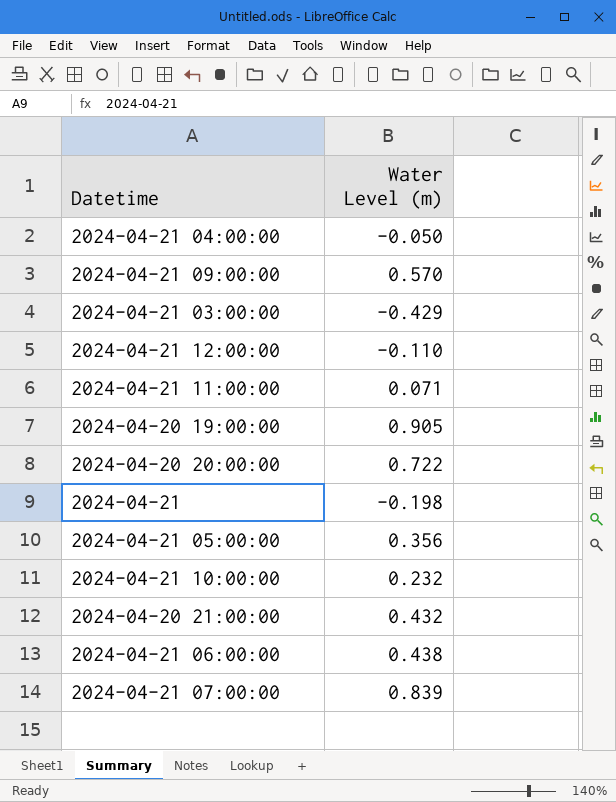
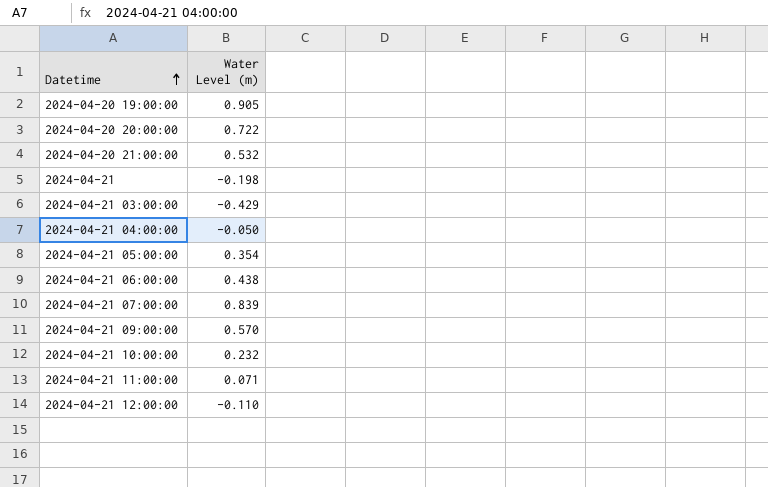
row order: none -> Datetime ascending
2024-04-20 21:00:00 | Water Level (m): 0.432 -> 0.532
2024-04-21 05:00:00 | Water Level (m): 0.356 -> 0.354

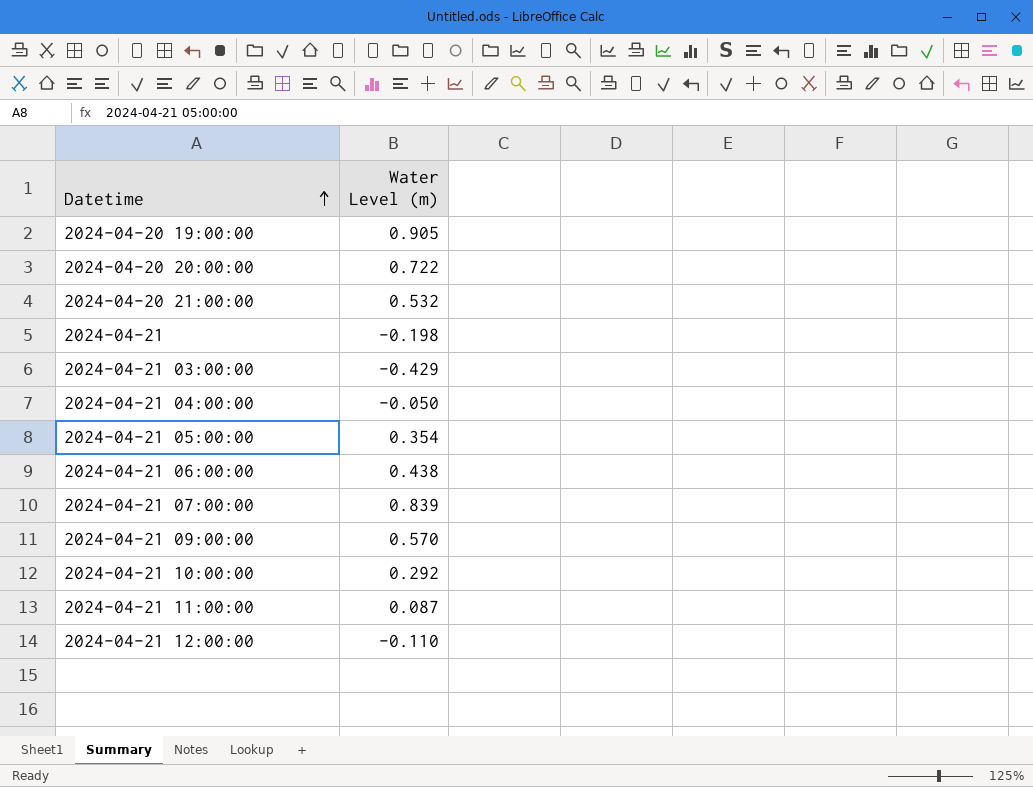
2024-04-21 10:00:00 | Water Level (m): 0.232 -> 0.292
2024-04-21 11:00:00 | Water Level (m): 0.071 -> 0.087

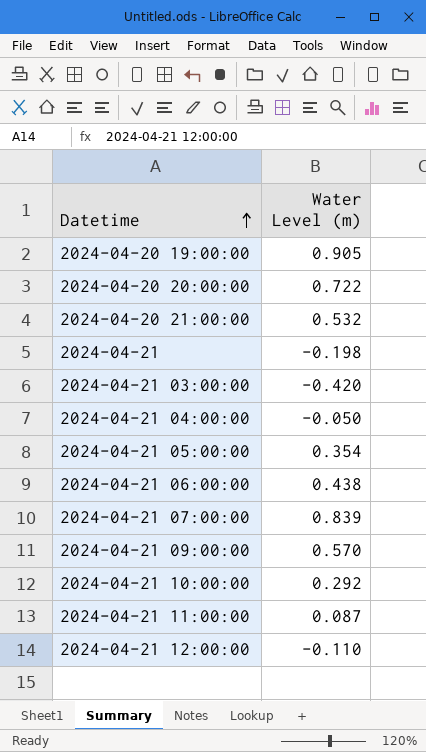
2024-04-21 03:00:00 | Water Level (m): -0.429 -> -0.420

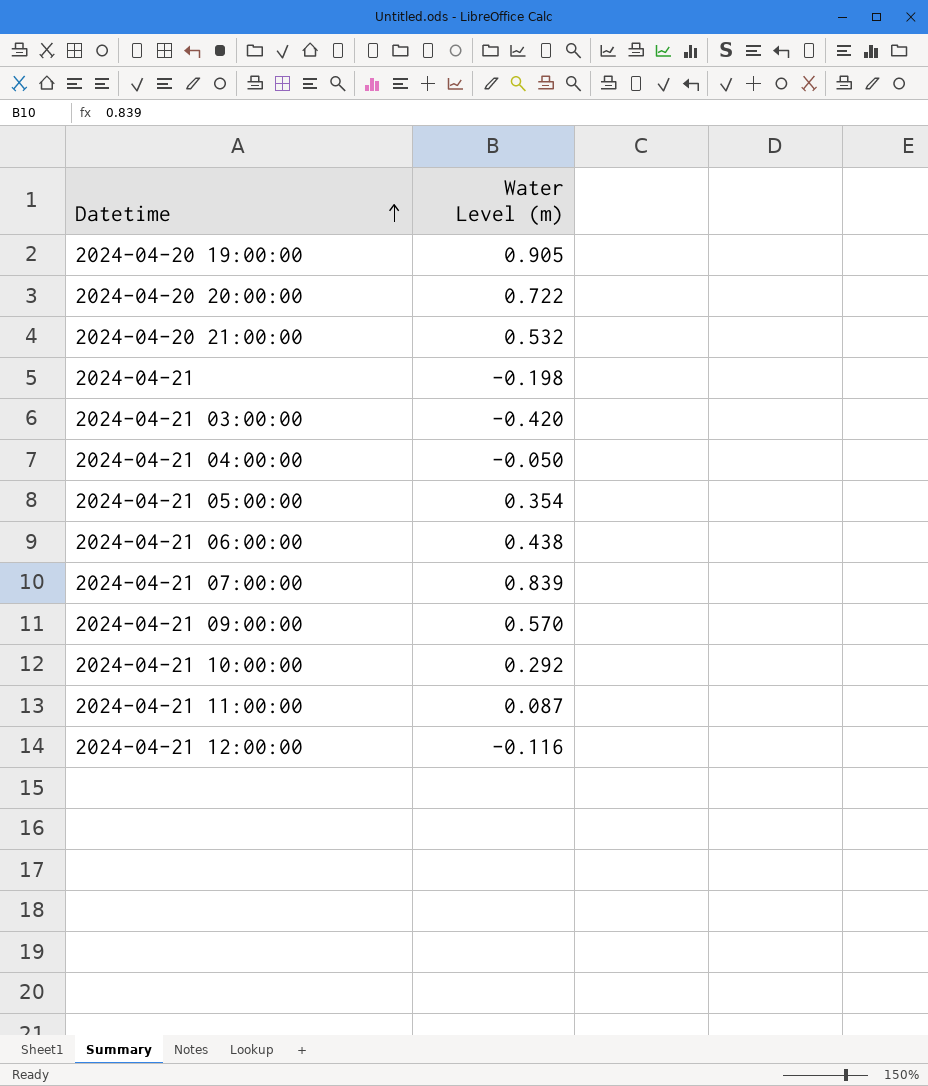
2024-04-21 12:00:00 | Water Level (m): -0.110 -> -0.116

